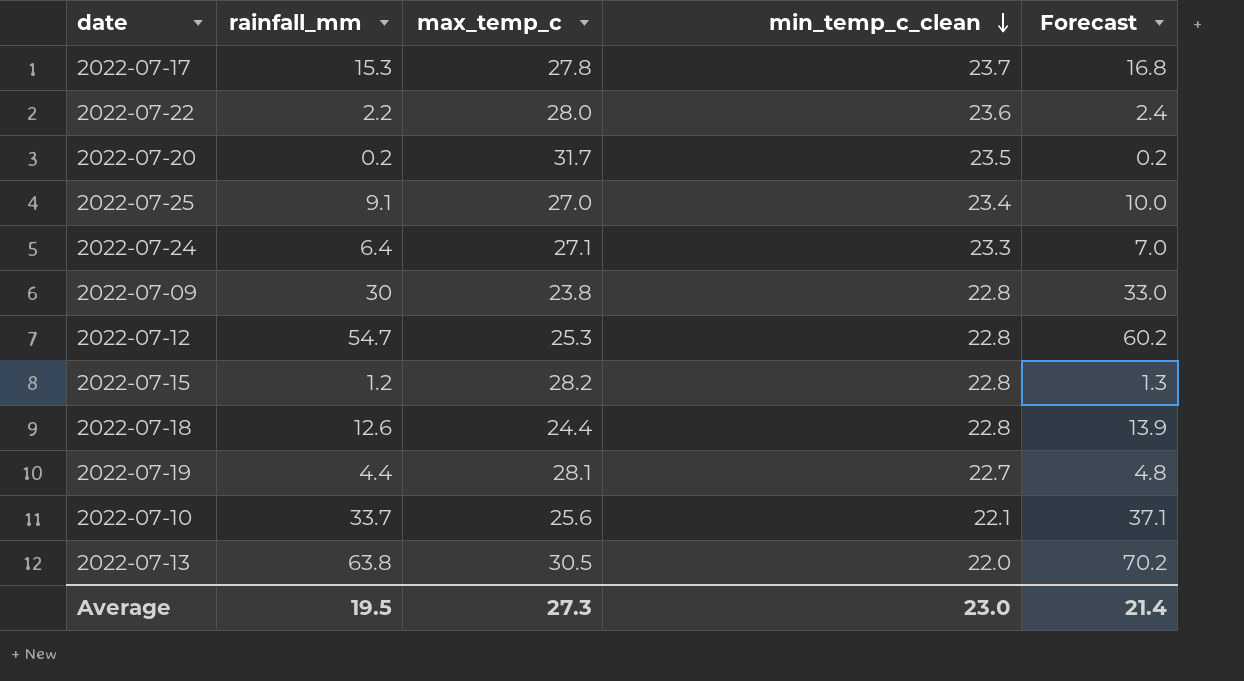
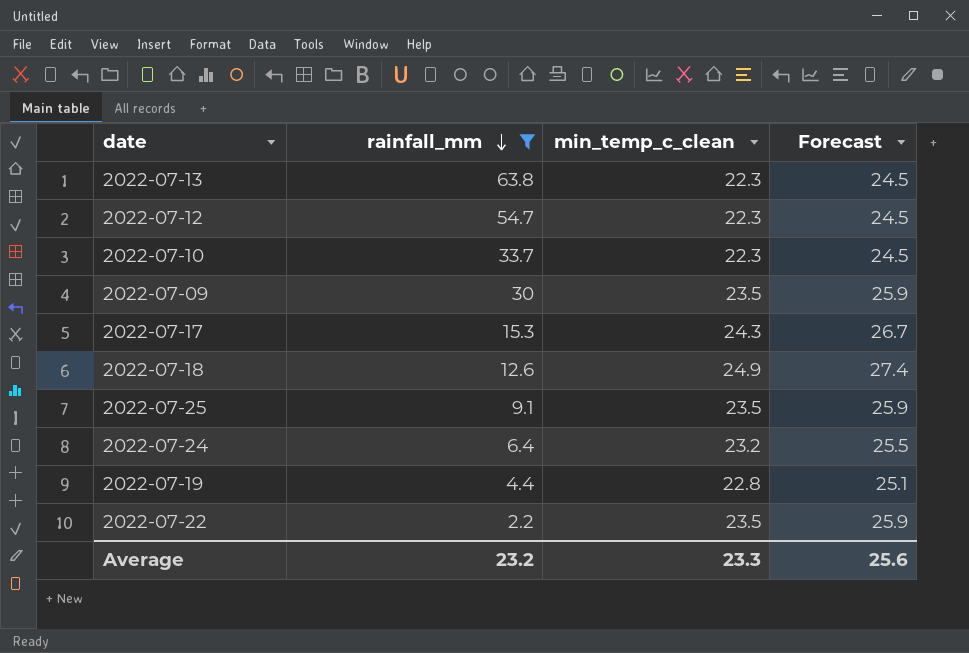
filter: none -> rainfall_mm >= 2.2
row order: min_temp_c_clean descending -> rainfall_mm descending
column max_temp_c | position: 3 -> none
column Forecast | formula: [rainfall_mm] * 1.1 -> [min_temp_c_clean] * 1.1
2022-07-13 | min_temp_c_clean: 22.0 -> 22.3
2022-07-12 | min_temp_c_clean: 22.8 -> 22.3
2022-07-10 | min_temp_c_clean: 22.1 -> 22.3
2022-07-09 | min_temp_c_clean: 22.8 -> 23.5
2022-07-17 | min_temp_c_clean: 23.7 -> 24.3
2022-07-18 | min_temp_c_clean: 22.8 -> 24.9
2022-07-25 | min_temp_c_clean: 23.4 -> 23.5
2022-07-24 | min_temp_c_clean: 23.3 -> 23.2
2022-07-19 | min_temp_c_clean: 22.7 -> 22.8
2022-07-22 | min_temp_c_clean: 23.6 -> 23.5
Average | rainfall_mm: 19.5 -> 23.2
Average | min_temp_c_clean: 23.0 -> 23.3
Average | Forecast: 21.4 -> 25.6

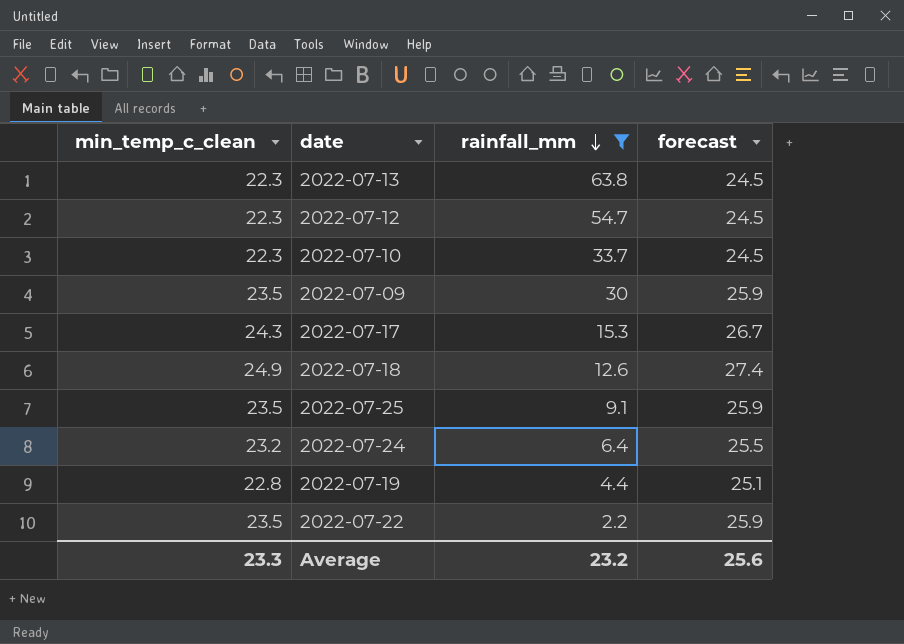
column min_temp_c_clean | position: 3 -> 1
column name: Forecast -> forecast

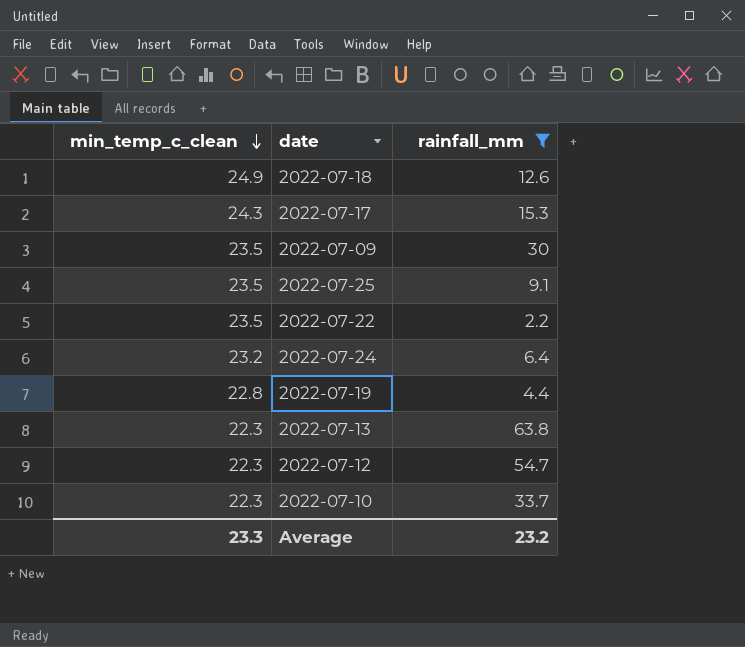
row order: rainfall_mm descending -> min_temp_c_clean descending
column forecast | formula: [min_temp_c_clean] * 1.1 -> none

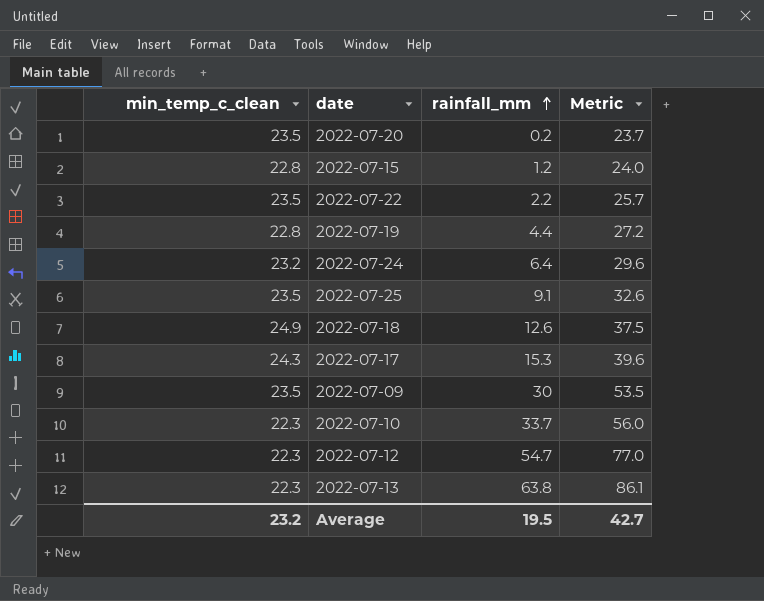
filter: rainfall_mm >= 2.2 -> none
row order: min_temp_c_clean descending -> rainfall_mm ascending
column Metric | formula: none -> [min_temp_c_clean] + [rainfall_mm]
Average | min_temp_c_clean: 23.3 -> 23.2
Average | rainfall_mm: 23.2 -> 19.5

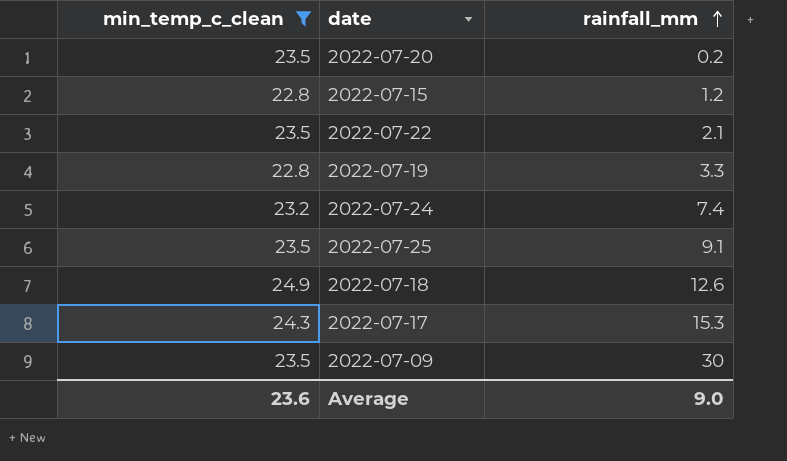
filter: none -> min_temp_c_clean != 22.3
column Metric | formula: [min_temp_c_clean] + [rainfall_mm] -> none
2022-07-22 | rainfall_mm: 2.2 -> 2.1
2022-07-19 | rainfall_mm: 4.4 -> 3.3
2022-07-24 | rainfall_mm: 6.4 -> 7.4
Average | min_temp_c_clean: 23.2 -> 23.6
Average | rainfall_mm: 19.5 -> 9.0

